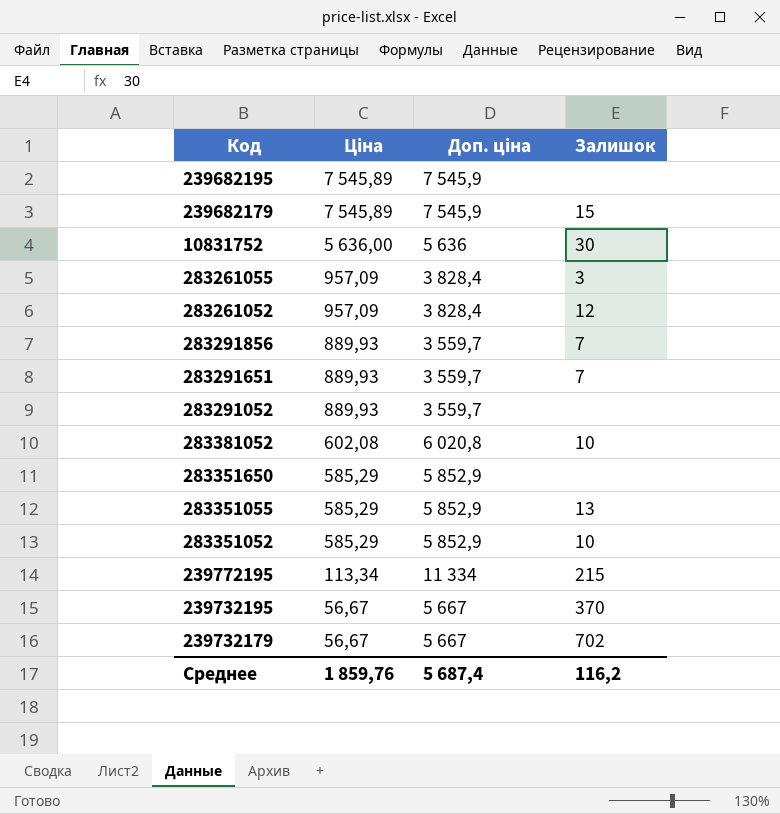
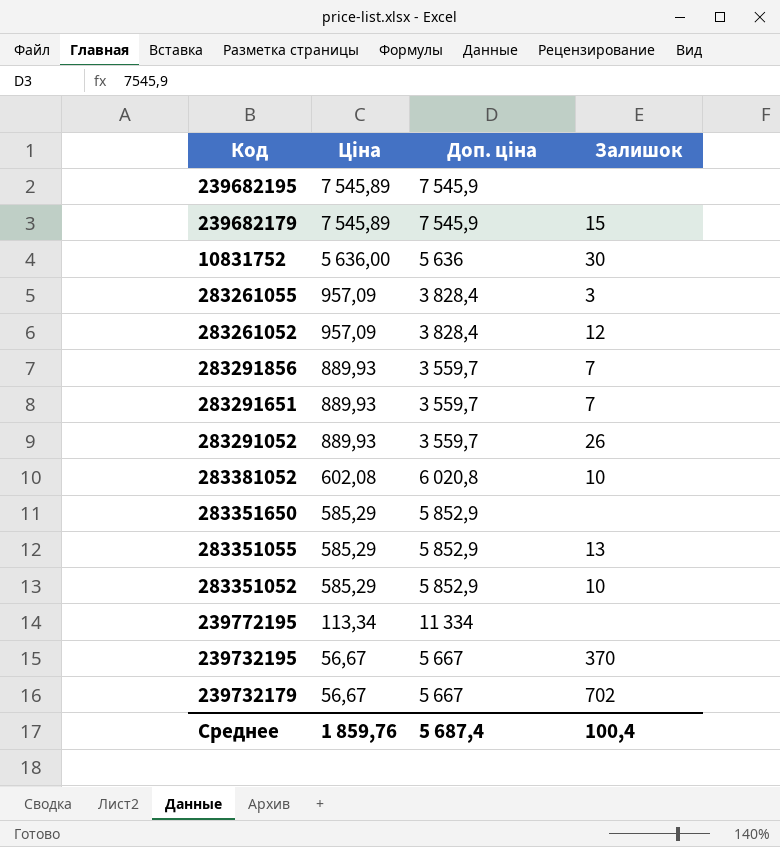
283291052 | Залишок: none -> 26
239772195 | Залишок: 215 -> none
Среднее | Залишок: 116,2 -> 100,4

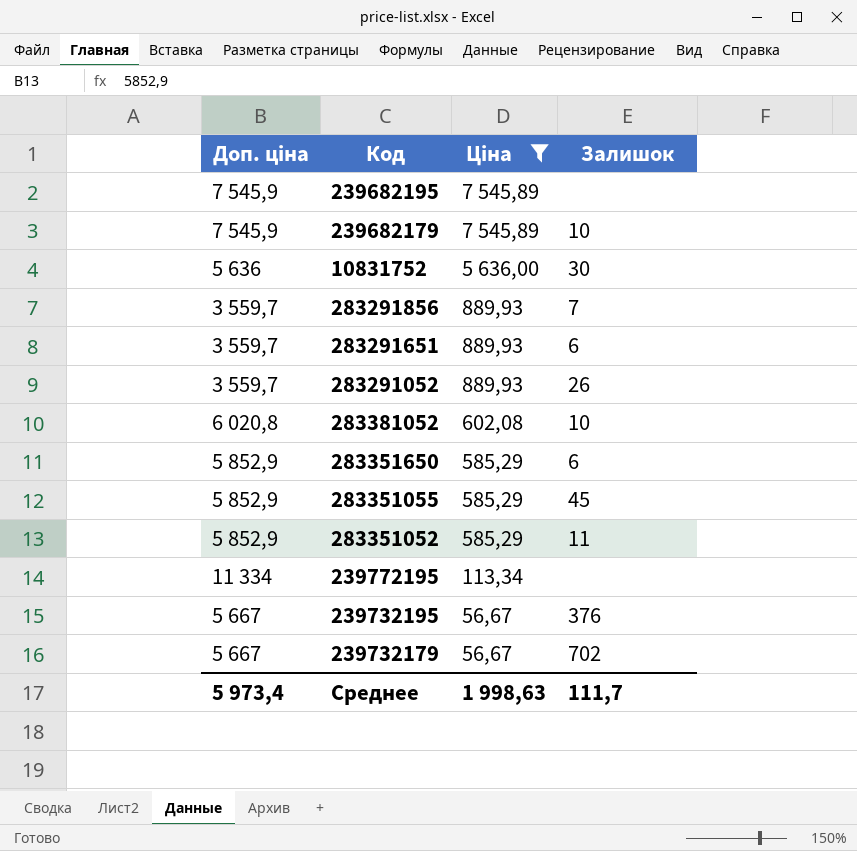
filter: none -> Ціна != 957,09
column Доп. ціна | position: 3 -> 1
239682179 | Залишок: 15 -> 10
283291651 | Залишок: 7 -> 6
283351650 | Залишок: none -> 6
283351055 | Залишок: 13 -> 45
283351052 | Залишок: 10 -> 11
239732195 | Залишок: 370 -> 376
Среднее | Доп. ціна: 5 687,4 -> 5 973,4
Среднее | Ціна: 1 859,76 -> 1 998,63
Среднее | Залишок: 100,4 -> 111,7

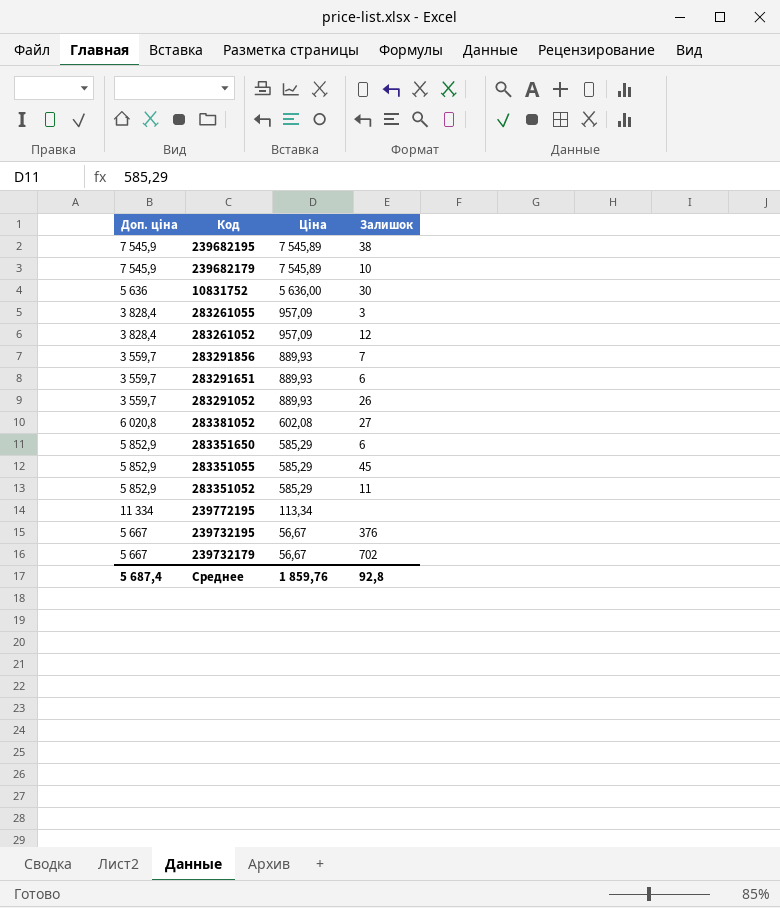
filter: Ціна != 957,09 -> none
239682195 | Залишок: none -> 38
283381052 | Залишок: 10 -> 27
Среднее | Доп. ціна: 5 973,4 -> 5 687,4
Среднее | Ціна: 1 998,63 -> 1 859,76
Среднее | Залишок: 111,7 -> 92,8

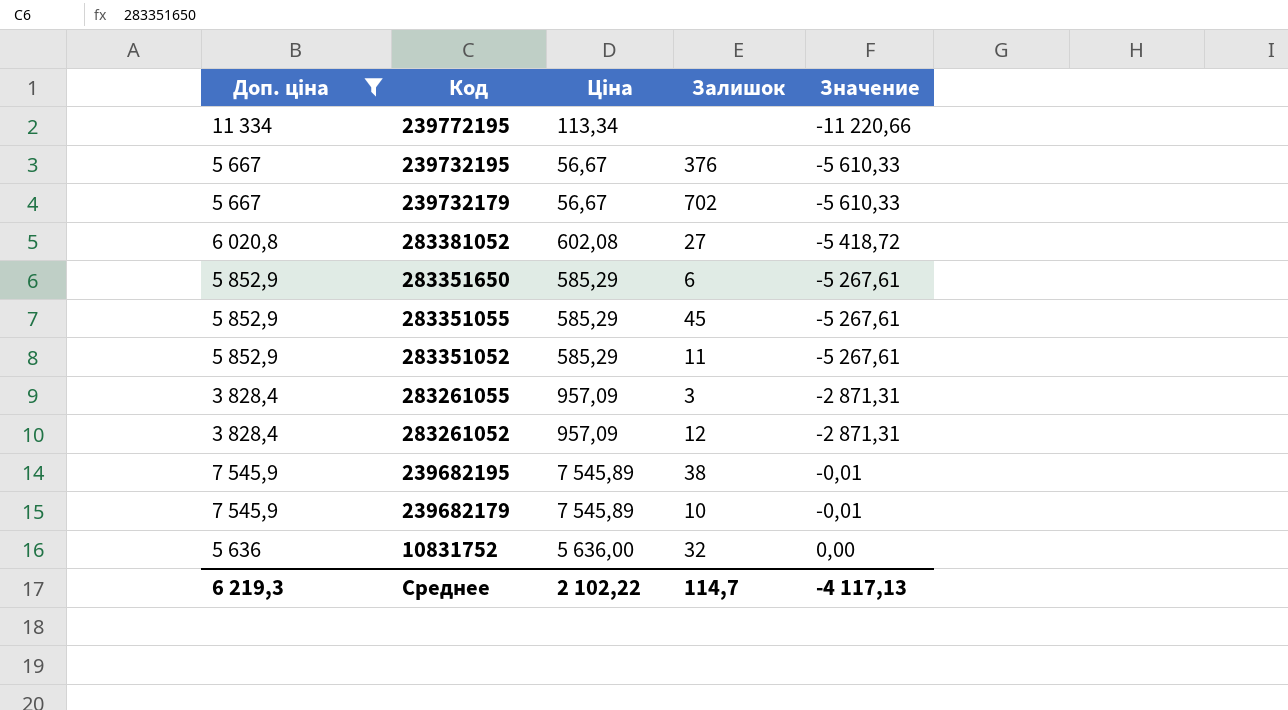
filter: none -> Доп. ціна != 3 559,7
row order: Ціна descending -> Значение ascending
column Значение | formula: none -> [Ціна] - [Доп. ціна]
10831752 | Залишок: 30 -> 32
Среднее | Доп. ціна: 5 687,4 -> 6 219,3
Среднее | Ціна: 1 859,76 -> 2 102,22
Среднее | Залишок: 92,8 -> 114,7

